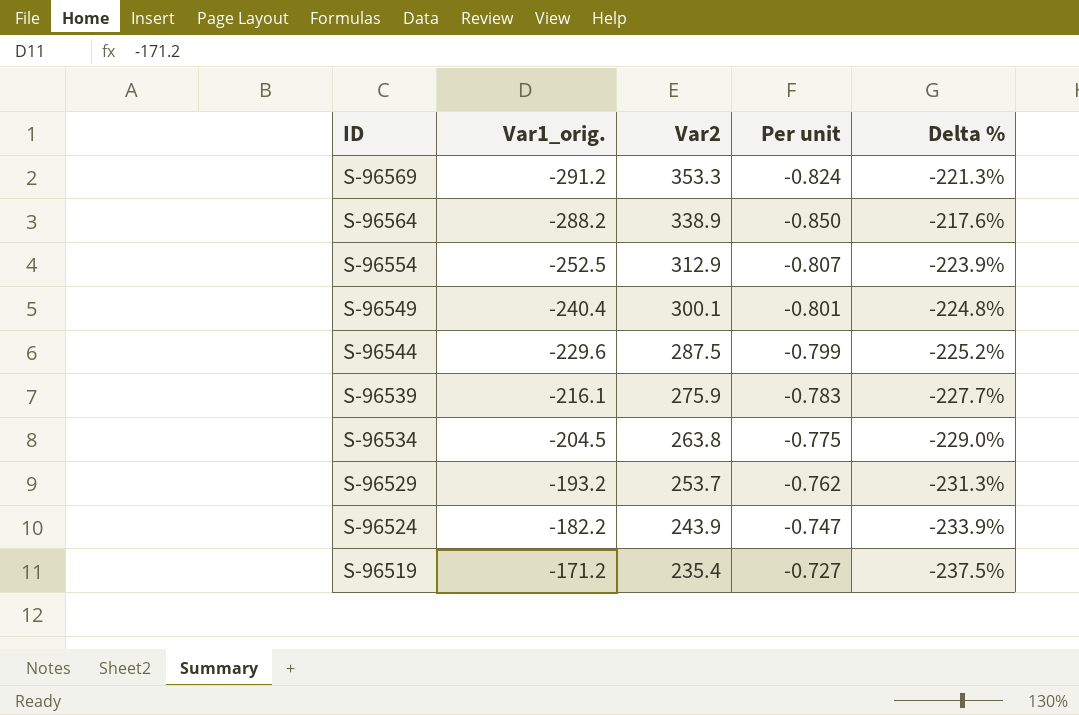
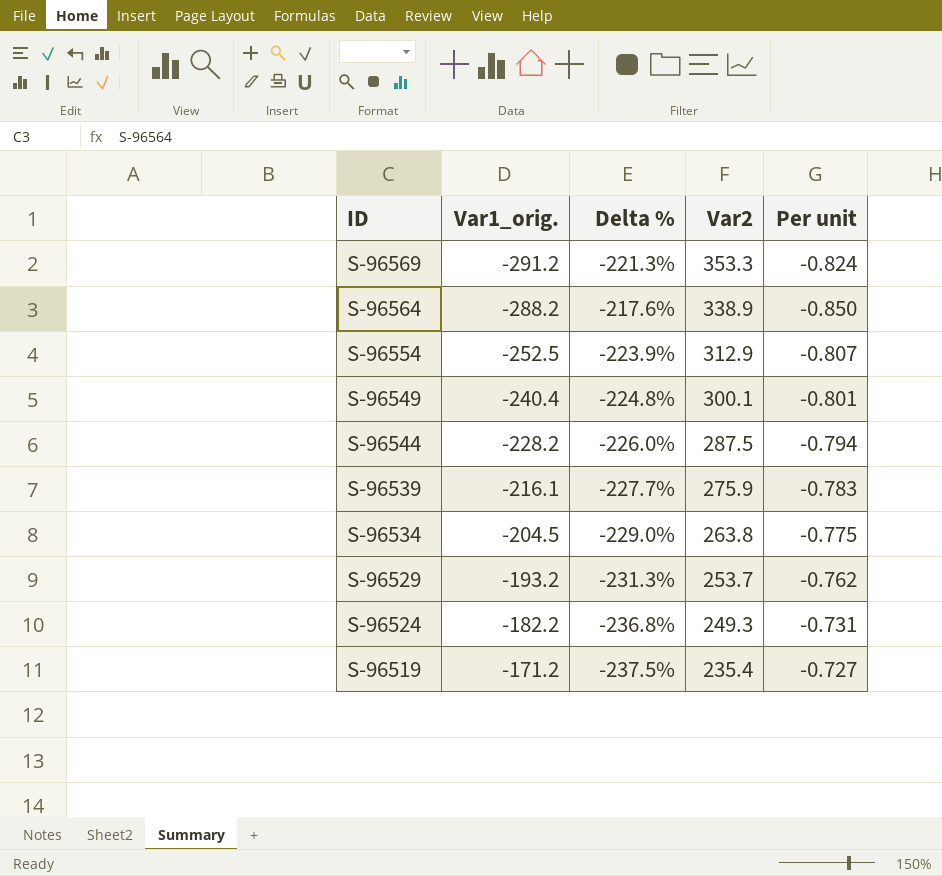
column Delta % | position: 5 -> 3
S-96544 | Var1_orig.: -229.6 -> -228.2
S-96544 | Delta %: -225.2% -> -226.0%
S-96544 | Per unit: -0.799 -> -0.794
S-96524 | Delta %: -233.9% -> -236.8%
S-96524 | Var2: 243.9 -> 249.3
S-96524 | Per unit: -0.747 -> -0.731

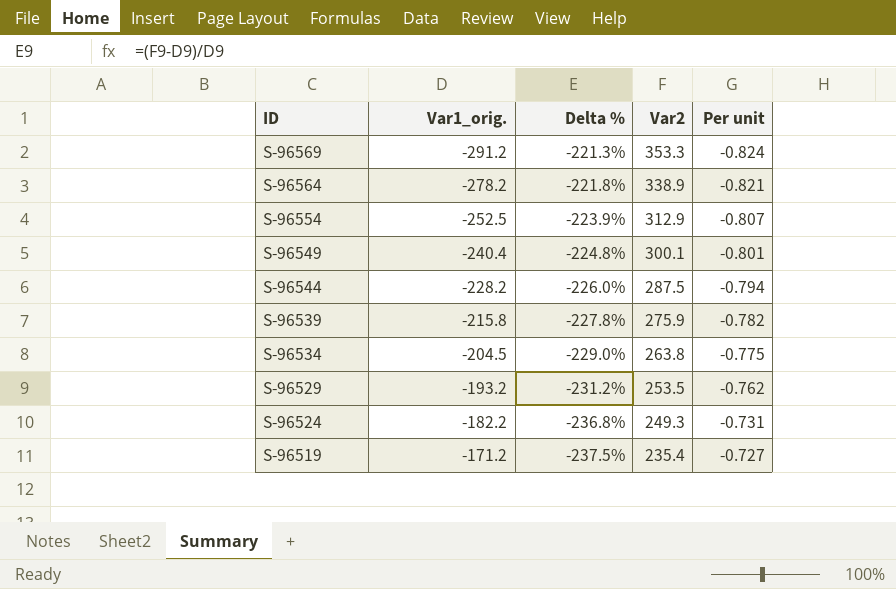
S-96564 | Var1_orig.: -288.2 -> -278.2
S-96564 | Delta %: -217.6% -> -221.8%
S-96564 | Per unit: -0.850 -> -0.821
S-96539 | Var1_orig.: -216.1 -> -215.8
S-96539 | Delta %: -227.7% -> -227.8%
S-96539 | Per unit: -0.783 -> -0.782
S-96529 | Delta %: -231.3% -> -231.2%
S-96529 | Var2: 253.7 -> 253.5

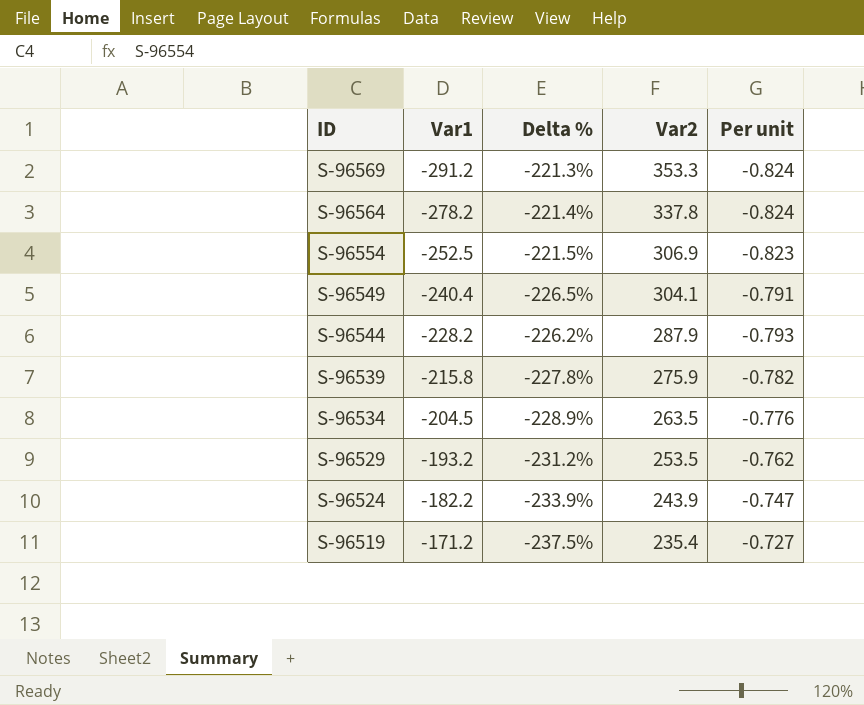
column name: Var1_orig. -> Var1
S-96564 | Delta %: -221.8% -> -221.4%
S-96564 | Var2: 338.9 -> 337.8
S-96564 | Per unit: -0.821 -> -0.824
S-96554 | Delta %: -223.9% -> -221.5%
S-96554 | Var2: 312.9 -> 306.9
S-96554 | Per unit: -0.807 -> -0.823
S-96549 | Delta %: -224.8% -> -226.5%
S-96549 | Var2: 300.1 -> 304.1
S-96549 | Per unit: -0.801 -> -0.791
S-96544 | Delta %: -226.0% -> -226.2%
S-96544 | Var2: 287.5 -> 287.9
S-96544 | Per unit: -0.794 -> -0.793
S-96534 | Delta %: -229.0% -> -228.9%
S-96534 | Var2: 263.8 -> 263.5
S-96534 | Per unit: -0.775 -> -0.776
S-96524 | Delta %: -236.8% -> -233.9%
S-96524 | Var2: 249.3 -> 243.9
S-96524 | Per unit: -0.731 -> -0.747

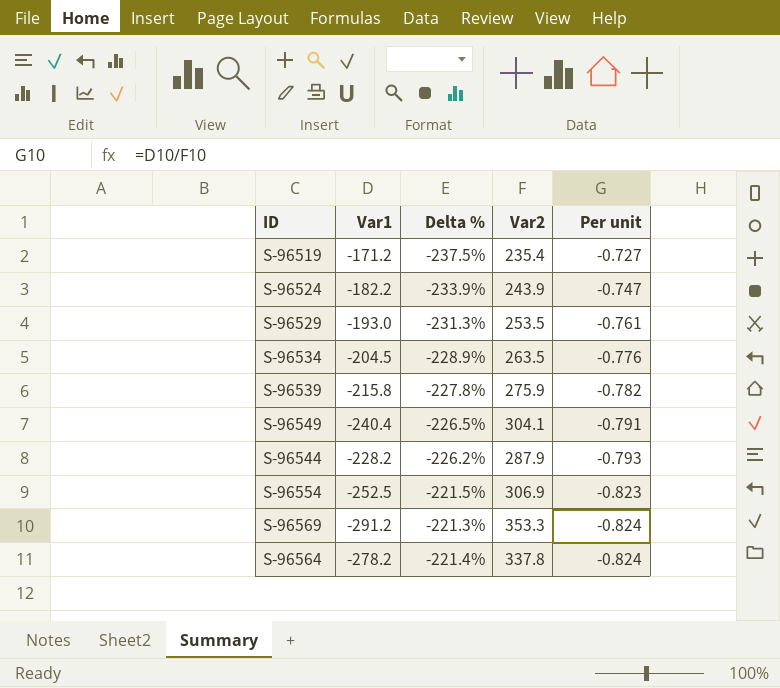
row order: ID descending -> Per unit descending
S-96529 | Var1: -193.2 -> -193.0
S-96529 | Delta %: -231.2% -> -231.3%
S-96529 | Per unit: -0.762 -> -0.761

